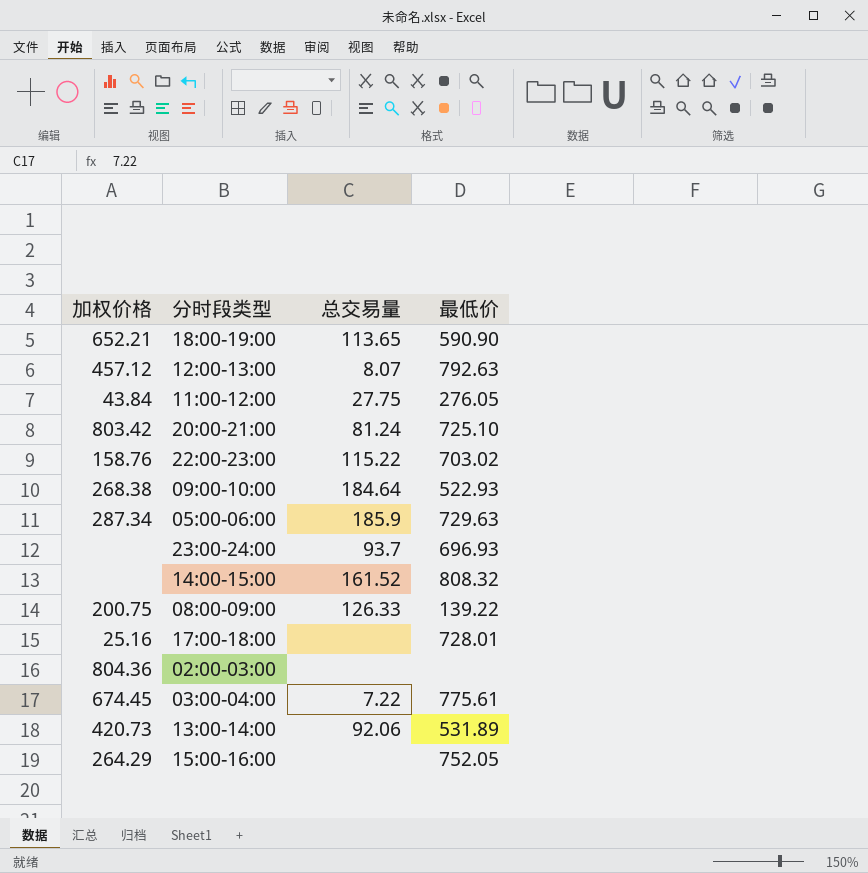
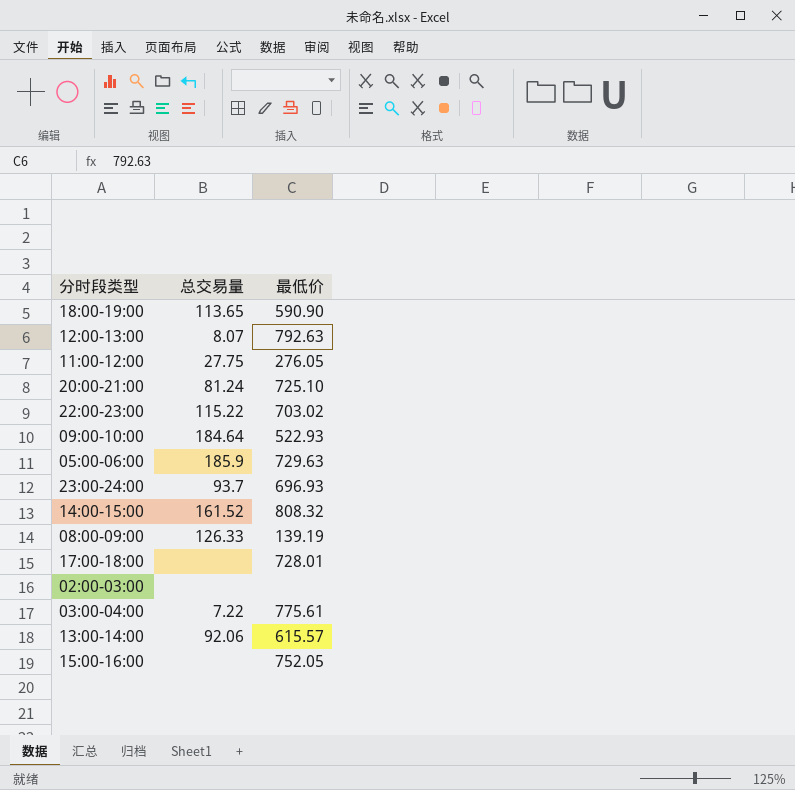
column 加权价格 | position: 1 -> none
08:00-09:00 | 最低价: 139.22 -> 139.19
13:00-14:00 | 最低价: 531.89 -> 615.57

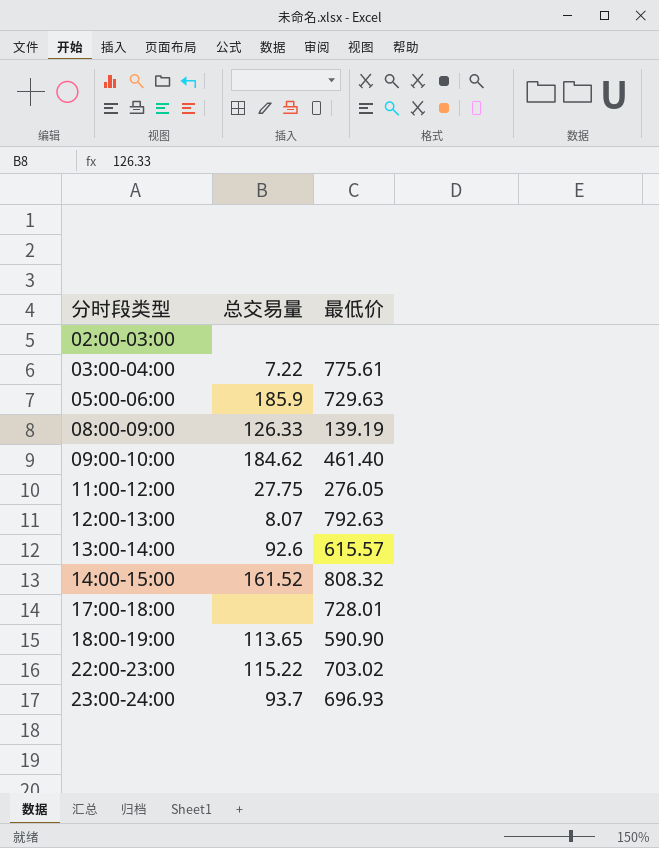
row order: none -> 分时段类型 ascending
row 20:00-21:00: 81.24 | 725.10 -> none
row 15:00-16:00: none | 752.05 -> none
09:00-10:00 | 总交易量: 184.64 -> 184.62
09:00-10:00 | 最低价: 522.93 -> 461.40
13:00-14:00 | 总交易量: 92.06 -> 92.6

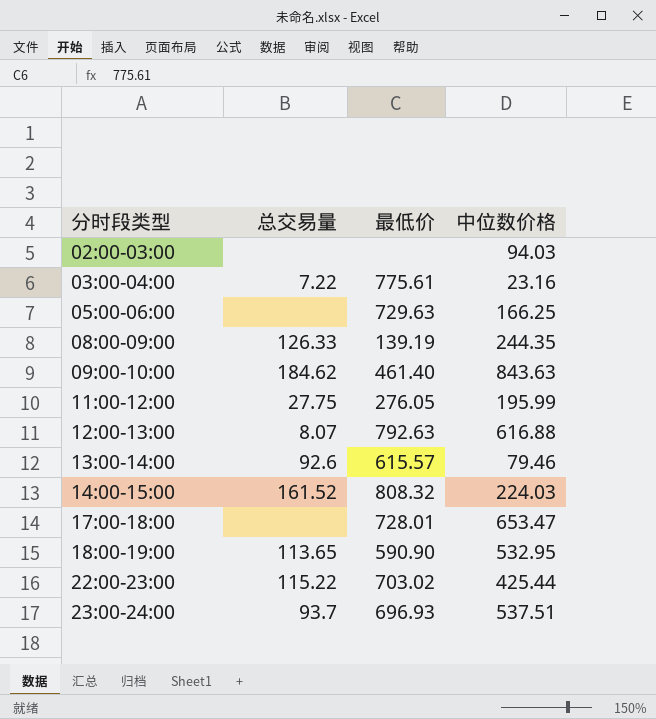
column 中位数价格 | position: none -> 4
05:00-06:00 | 总交易量: 185.9 -> none

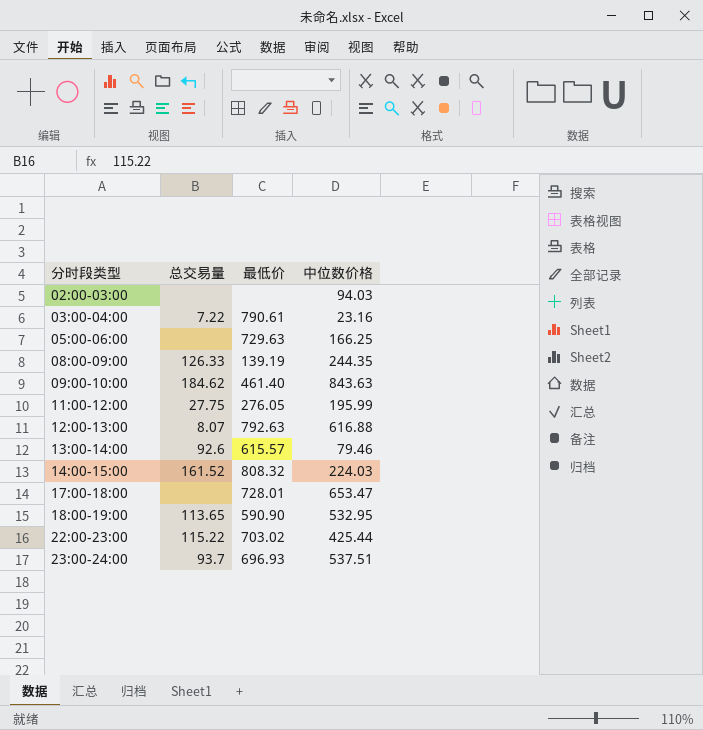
03:00-04:00 | 最低价: 775.61 -> 790.61

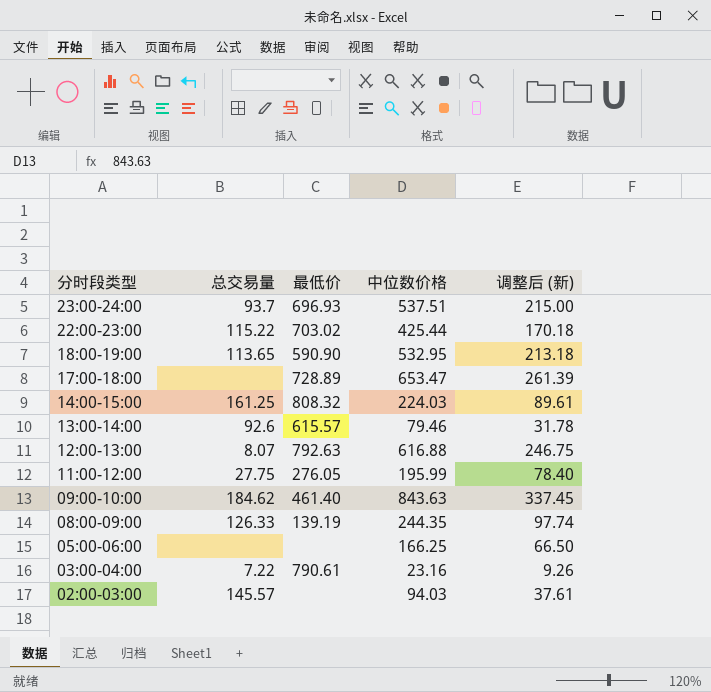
row order: 分时段类型 ascending -> 分时段类型 descending
column 调整后 (新) | formula: none -> [中位数价格] * 0.4
17:00-18:00 | 最低价: 728.01 -> 728.89
14:00-15:00 | 总交易量: 161.52 -> 161.25
05:00-06:00 | 最低价: 729.63 -> none
02:00-03:00 | 总交易量: none -> 145.57

